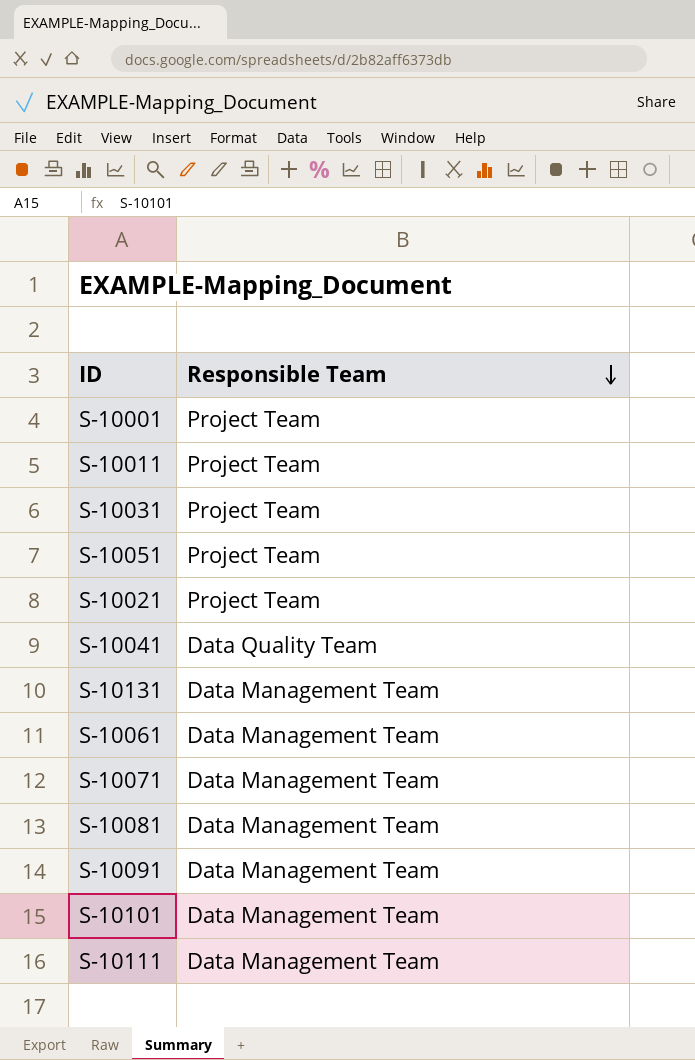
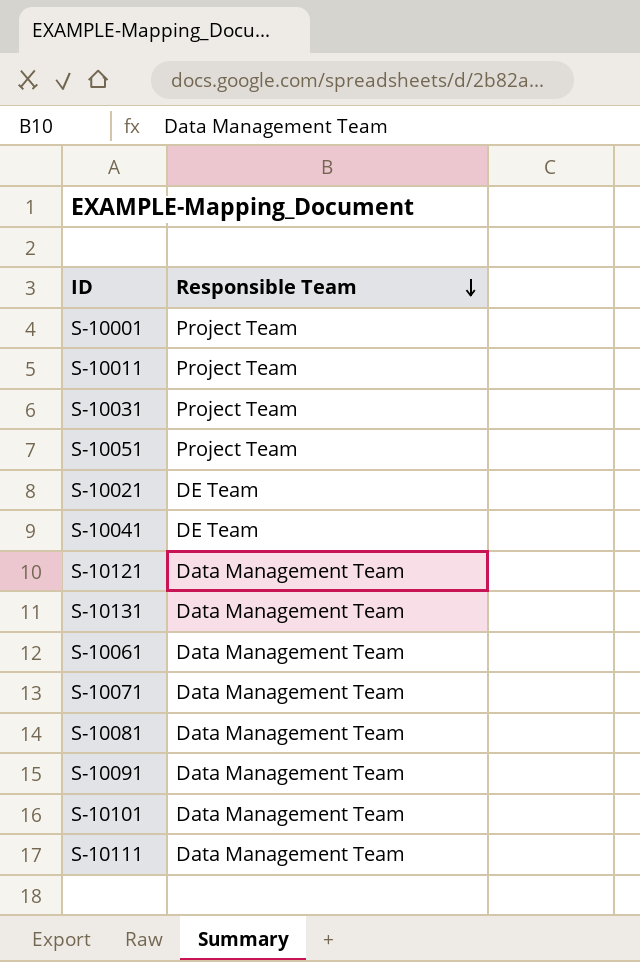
S-10021 | Responsible Team: Project Team -> DE Team
S-10041 | Responsible Team: Data Quality Team -> DE Team
row S-10121: none -> Data Management Team

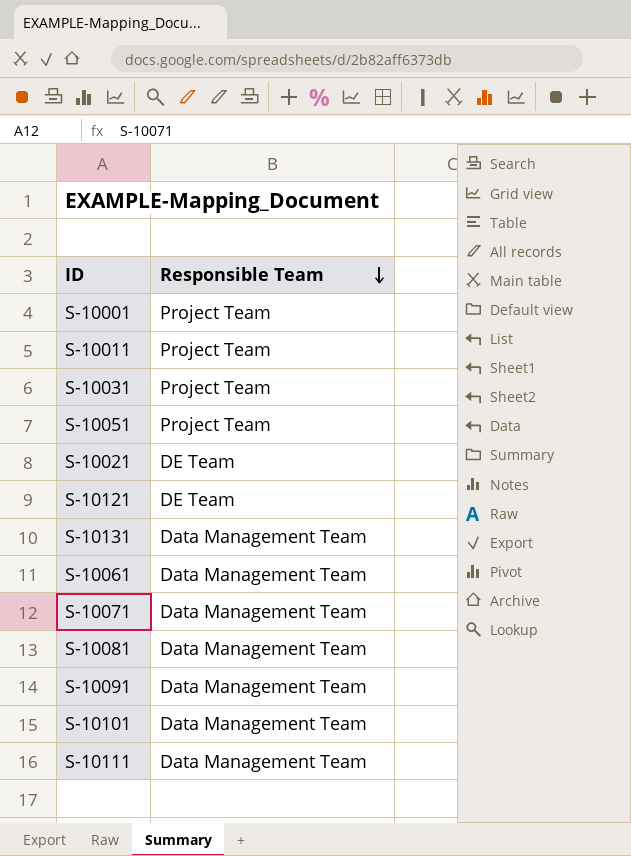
row S-10041: DE Team -> none
S-10121 | Responsible Team: Data Management Team -> DE Team

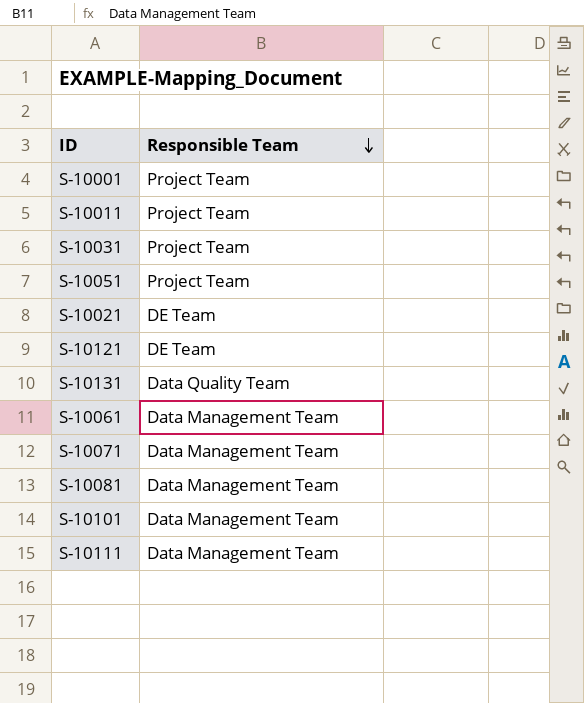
row S-10091: Data Management Team -> none
S-10131 | Responsible Team: Data Management Team -> Data Quality Team

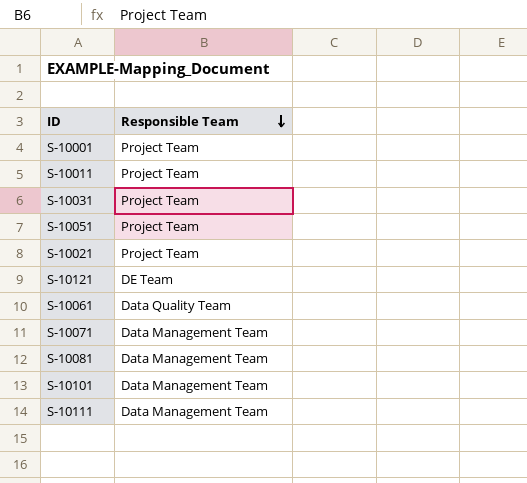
row S-10131: Data Quality Team -> none
S-10021 | Responsible Team: DE Team -> Project Team
S-10061 | Responsible Team: Data Management Team -> Data Quality Team

